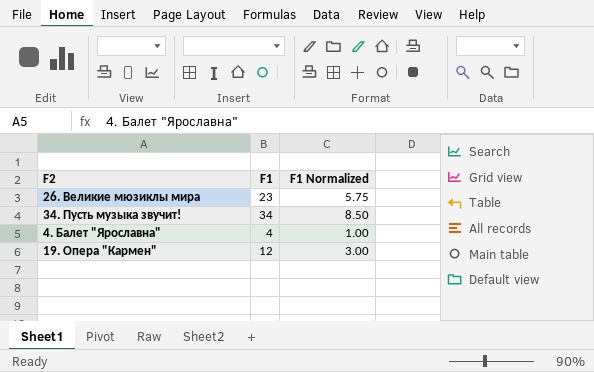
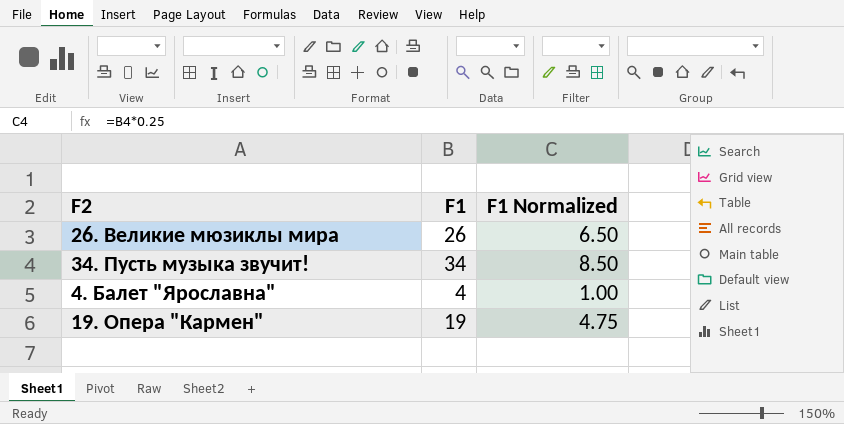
26. Великие мюзиклы мира | F1: 23 -> 26
26. Великие мюзиклы мира | F1 Normalized: 5.75 -> 6.50
19. Опера "Кармен" | F1: 12 -> 19
19. Опера "Кармен" | F1 Normalized: 3.00 -> 4.75

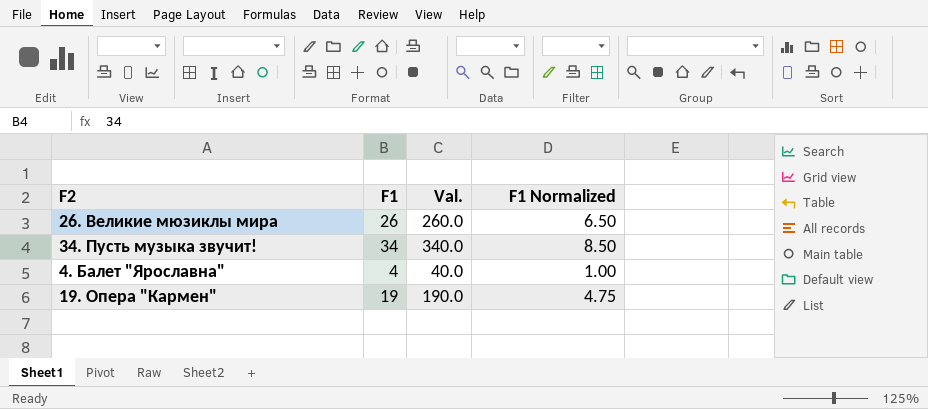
column Val. | formula: none -> [F1] * 10

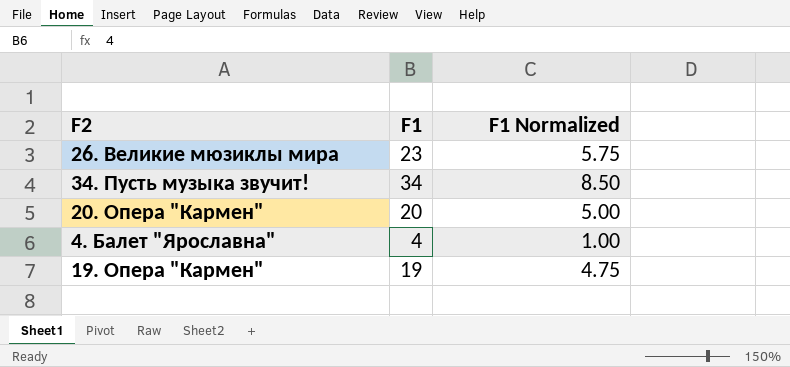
column Val. | formula: [F1] * 10 -> none
26. Великие мюзиклы мира | F1: 26 -> 23
26. Великие мюзиклы мира | F1 Normalized: 6.50 -> 5.75
row 20. Опера "Кармен": none -> 20 | 5.00

